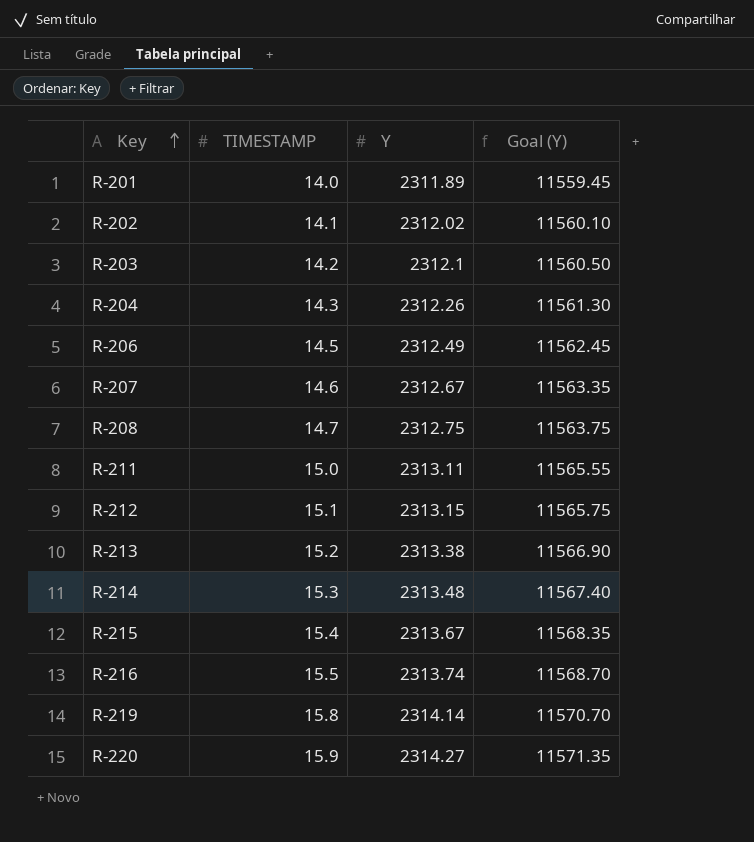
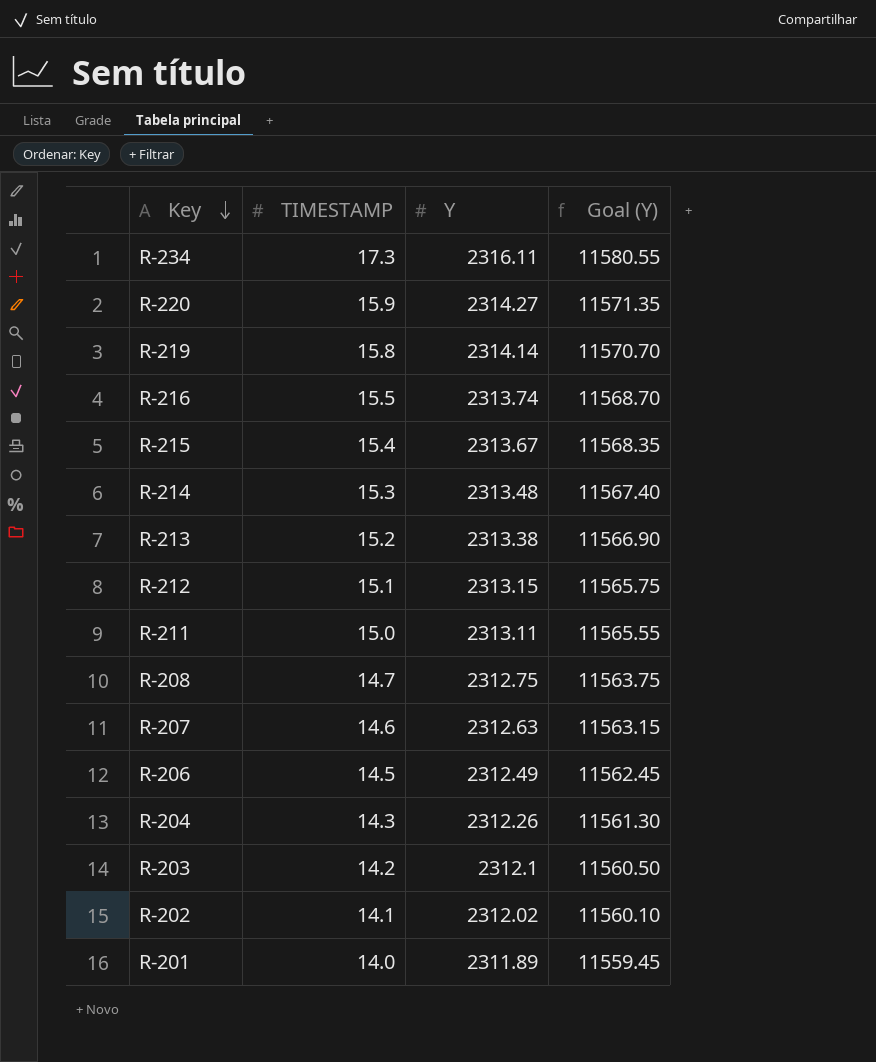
row order: Key ascending -> Key descending
row R-234: none -> 17.3 | 2316.11 | 11580.55
R-207 | Y: 2312.67 -> 2312.63
R-207 | Goal (Y): 11563.35 -> 11563.15

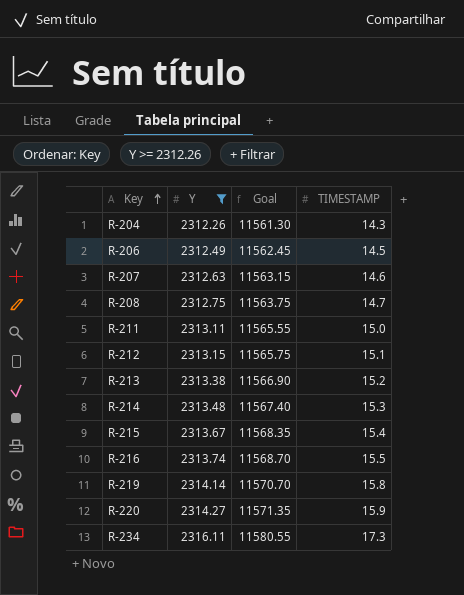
filter: none -> Y >= 2312.26
row order: Key descending -> Key ascending
column name: Goal (Y) -> Goal
column TIMESTAMP | position: 2 -> 4

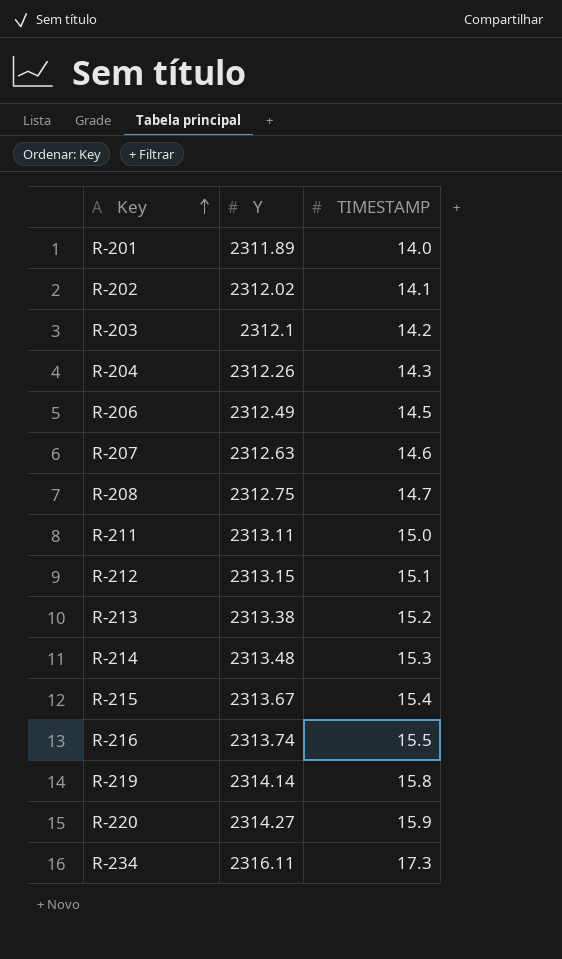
filter: Y >= 2312.26 -> none
column Goal | formula: [Y] * 5 -> none

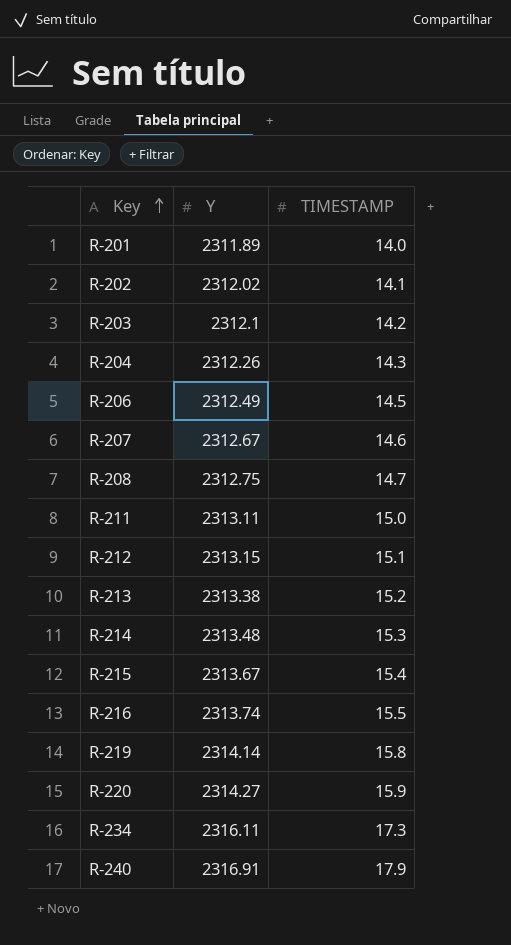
R-207 | Y: 2312.63 -> 2312.67
row R-240: none -> 2316.91 | 17.9

